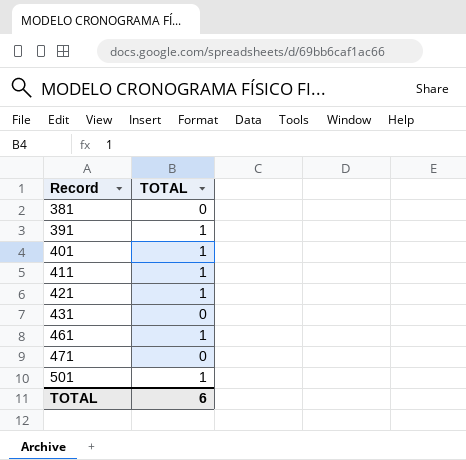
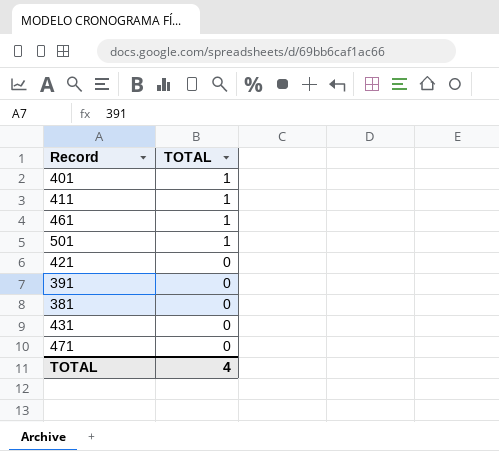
row order: Record ascending -> TOTAL descending
421 | TOTAL: 1 -> 0
391 | TOTAL: 1 -> 0
TOTAL | TOTAL: 6 -> 4

